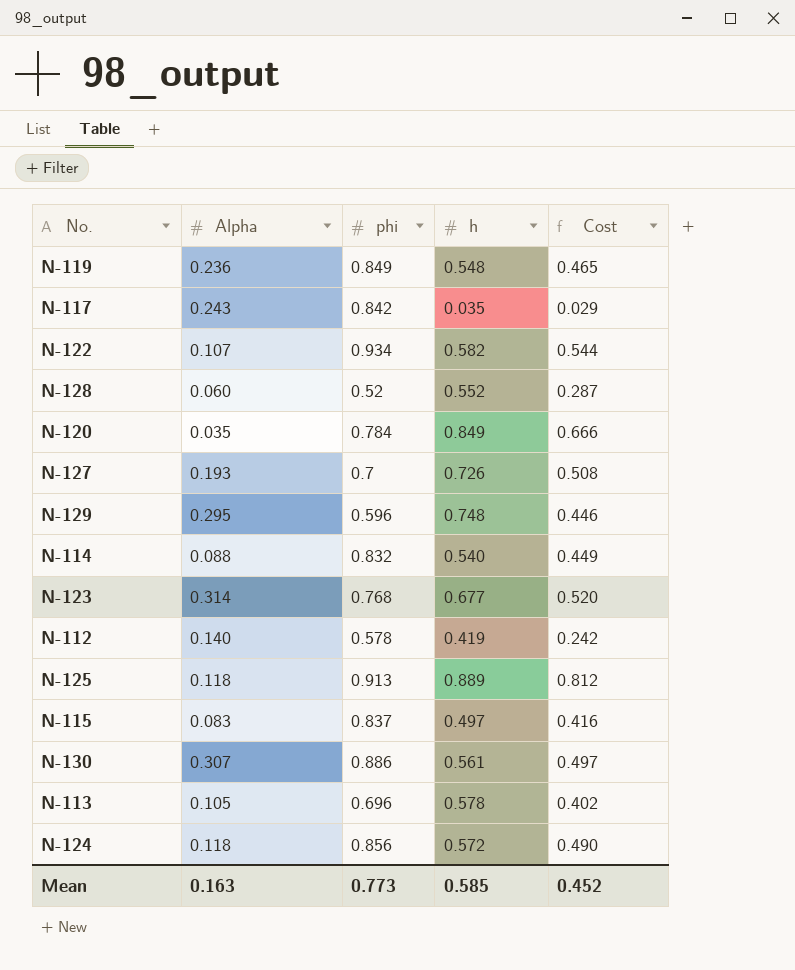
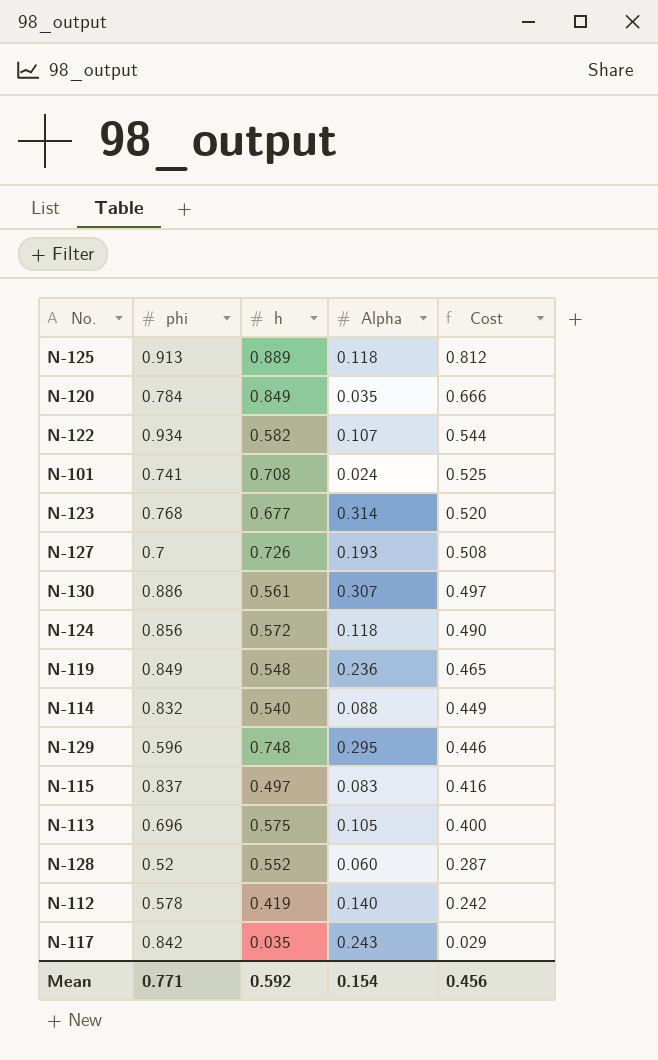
row order: none -> Cost descending
column Alpha | position: 2 -> 4
row N-101: none -> 0.741 | 0.708 | 0.024 | 0.525
N-113 | h: 0.578 -> 0.575
N-113 | Cost: 0.402 -> 0.400
Mean | phi: 0.773 -> 0.771
Mean | h: 0.585 -> 0.592
Mean | Alpha: 0.163 -> 0.154
Mean | Cost: 0.452 -> 0.456

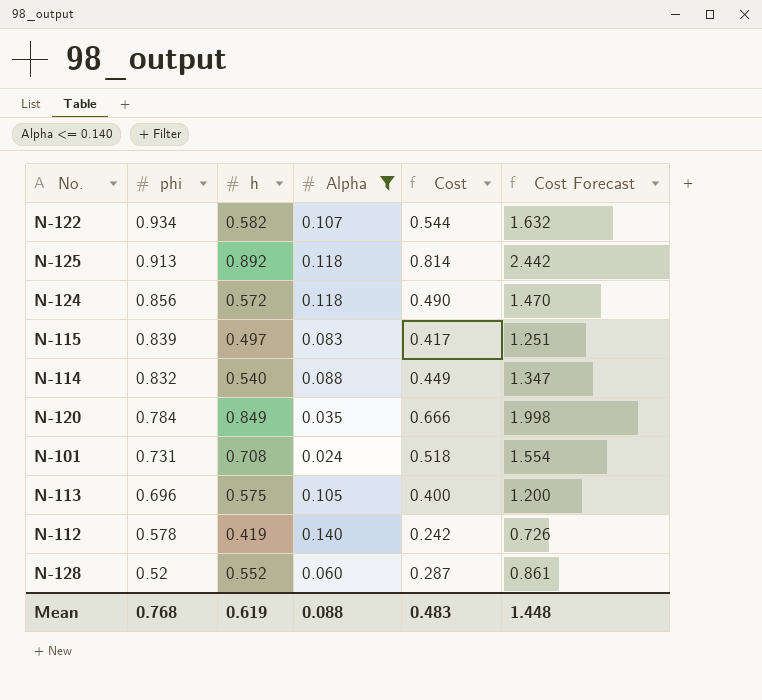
filter: none -> Alpha <= 0.140
row order: Cost descending -> phi descending
column Cost Forecast | formula: none -> [Cost] * 3
N-125 | h: 0.889 -> 0.892
N-125 | Cost: 0.812 -> 0.814
N-115 | phi: 0.837 -> 0.839
N-115 | Cost: 0.416 -> 0.417
N-101 | phi: 0.741 -> 0.731
N-101 | Cost: 0.525 -> 0.518
Mean | phi: 0.771 -> 0.768
Mean | h: 0.592 -> 0.619
Mean | Alpha: 0.154 -> 0.088
Mean | Cost: 0.456 -> 0.483

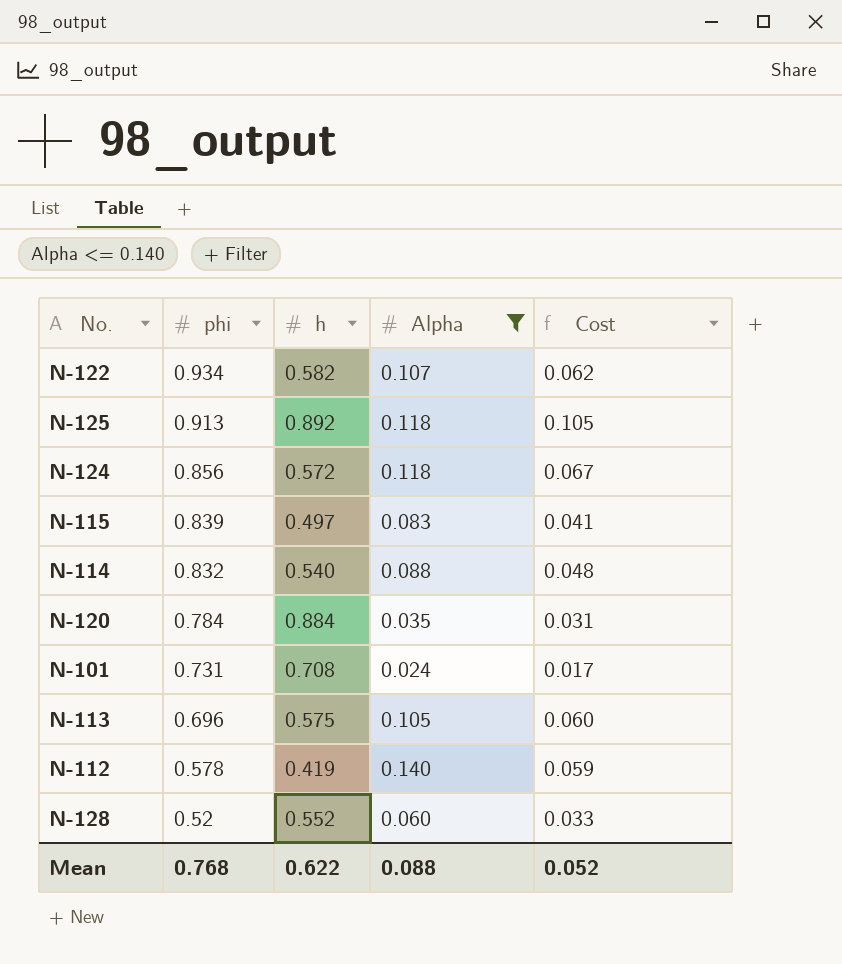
column Cost Forecast | formula: [Cost] * 3 -> none
column Cost | formula: [phi] * [h] -> [h] * [Alpha]
N-120 | h: 0.849 -> 0.884
Mean | h: 0.619 -> 0.622
Mean | Cost: 0.483 -> 0.052

